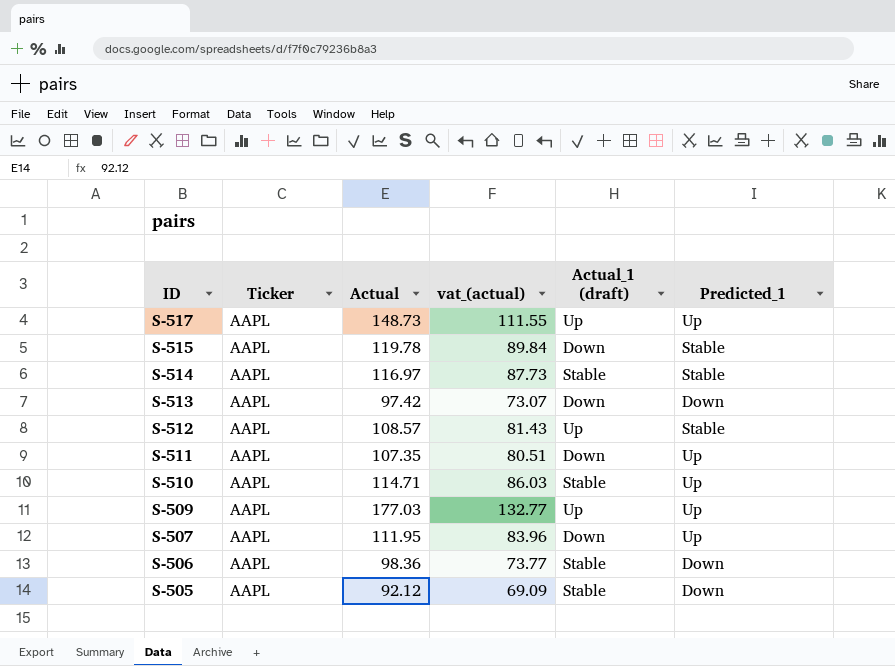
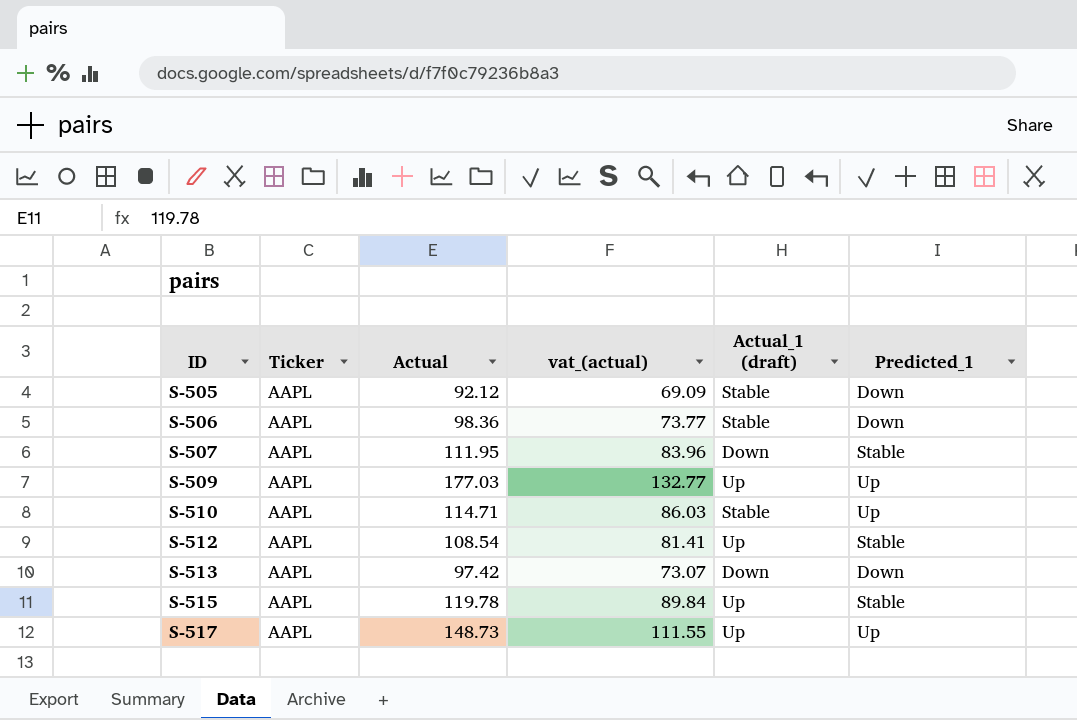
row order: ID descending -> ID ascending
row S-514: AAPL | 116.97 | 87.73 | Stable | Stable -> none
row S-511: AAPL | 107.35 | 80.51 | Down | Up -> none
S-507 | Predicted_1: Up -> Stable
S-512 | Actual: 108.57 -> 108.54
S-512 | vat_(actual): 81.43 -> 81.41
S-515 | Actual_1 (draft): Down -> Up

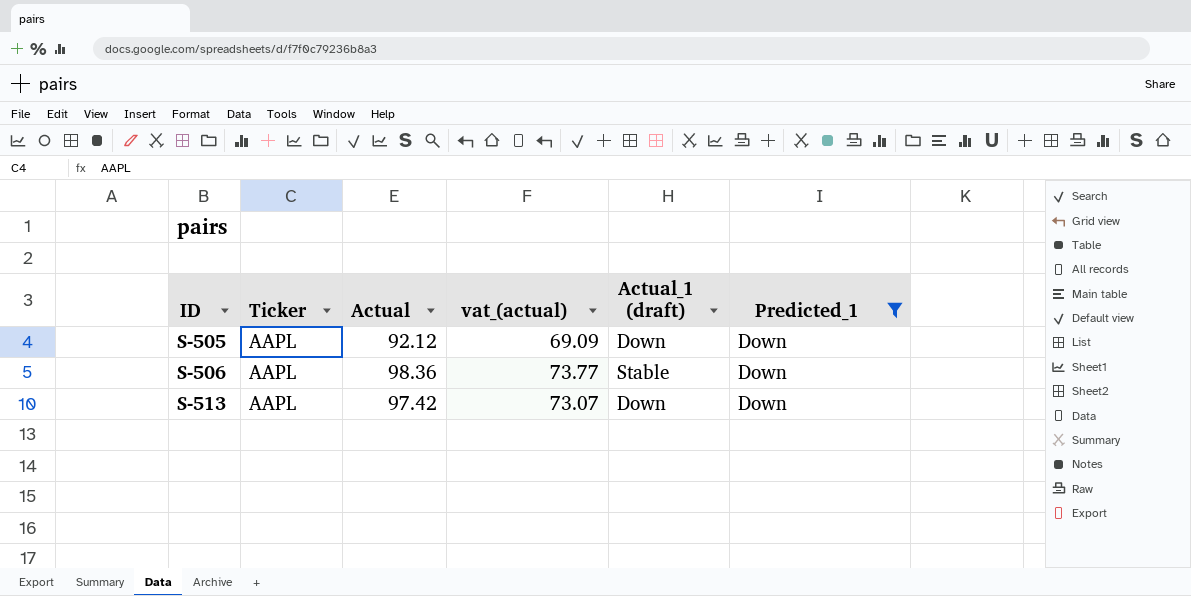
filter: none -> Predicted_1 = Down
S-505 | Actual_1 (draft): Stable -> Down

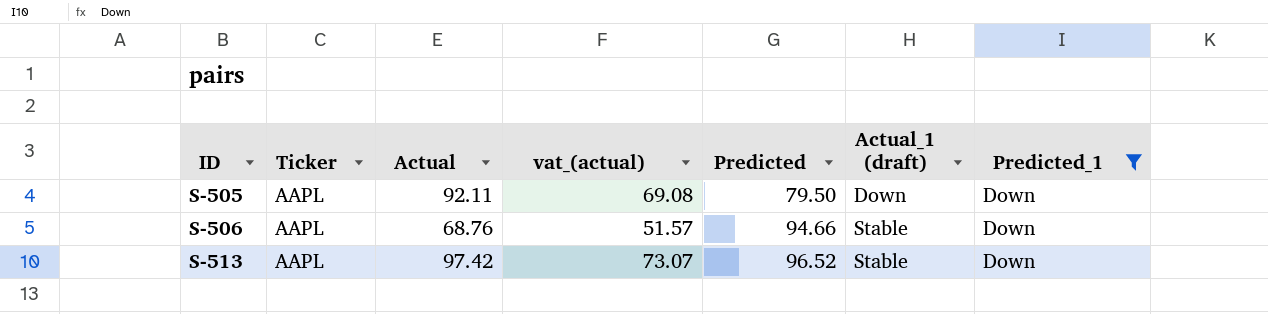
column Predicted | position: none -> 5
S-505 | Actual: 92.12 -> 92.11
S-505 | vat_(actual): 69.09 -> 69.08
S-506 | Actual: 98.36 -> 68.76
S-506 | vat_(actual): 73.77 -> 51.57
S-513 | Actual_1 (draft): Down -> Stable

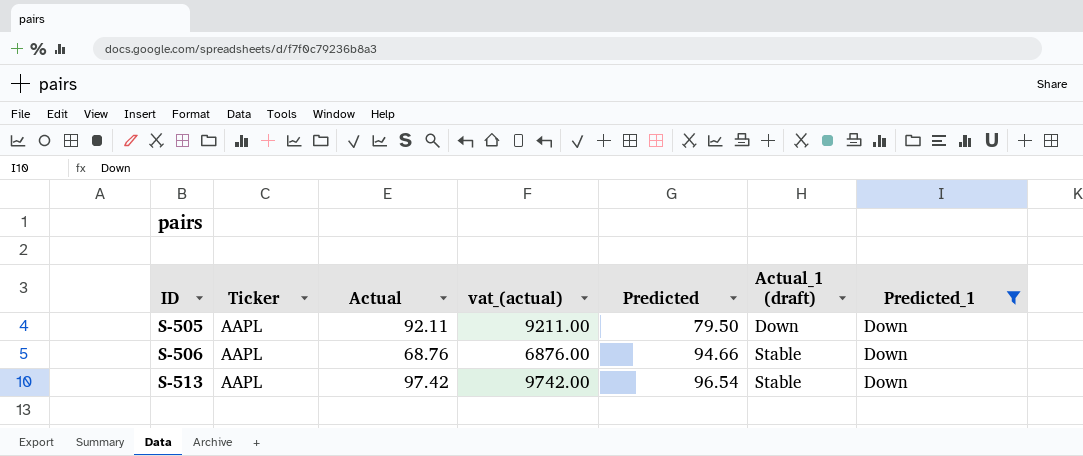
column vat_(actual) | formula: [Actual] * 0.75 -> [Actual] * 100
S-513 | Predicted: 96.52 -> 96.54

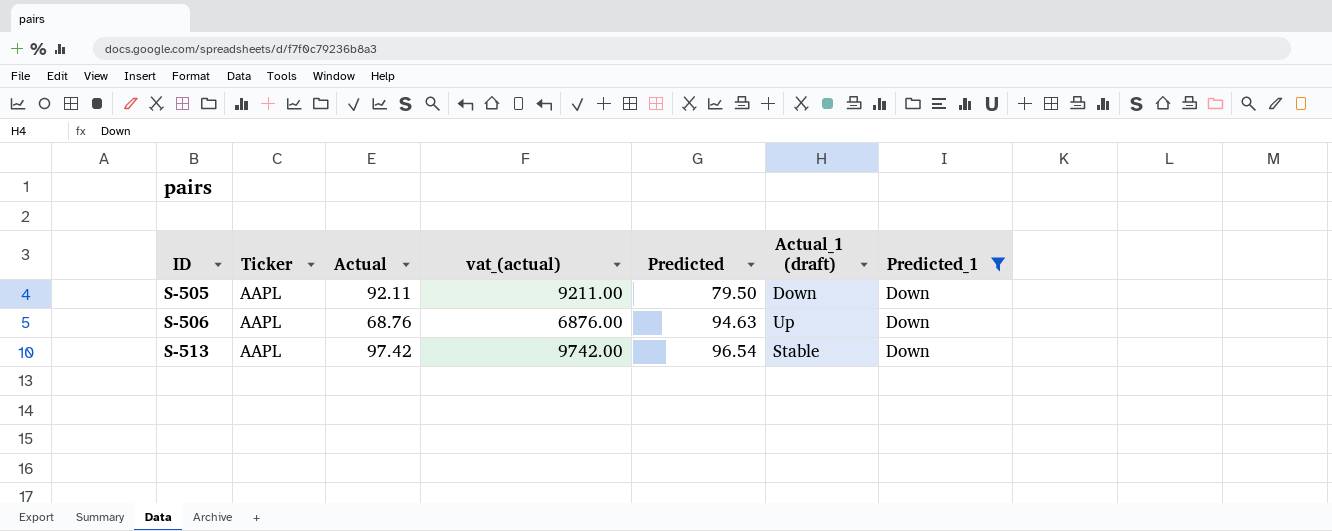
S-506 | Predicted: 94.66 -> 94.63
S-506 | Actual_1 (draft): Stable -> Up

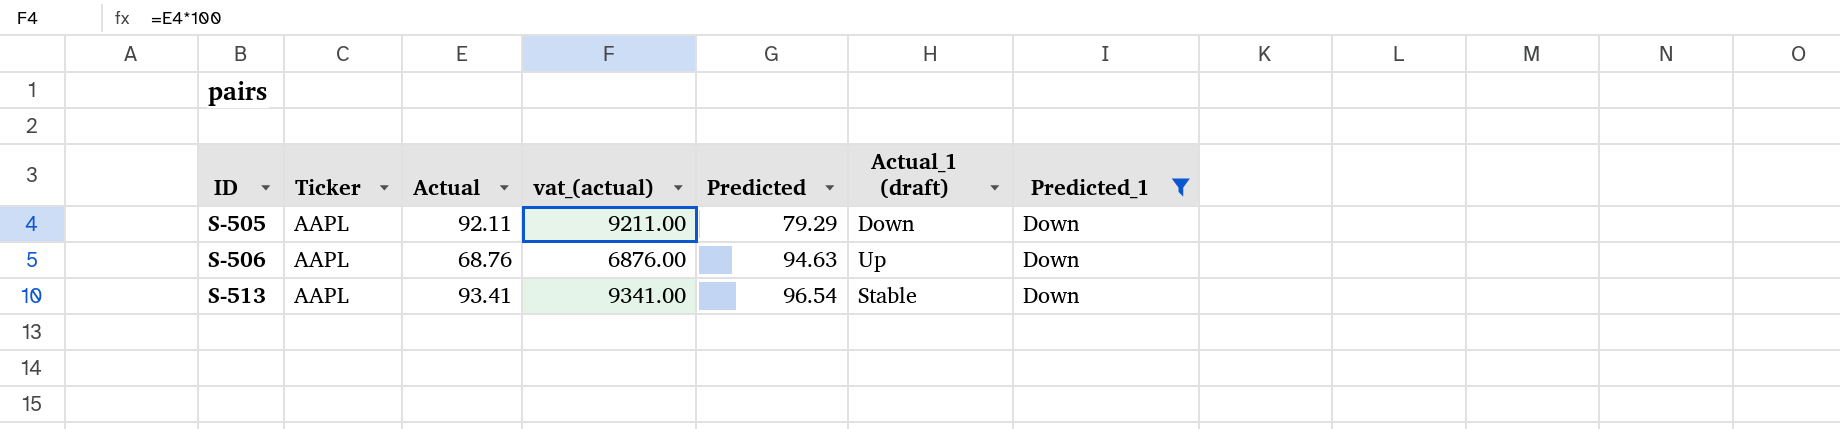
S-505 | Predicted: 79.50 -> 79.29
S-513 | Actual: 97.42 -> 93.41
S-513 | vat_(actual): 9742.00 -> 9341.00

